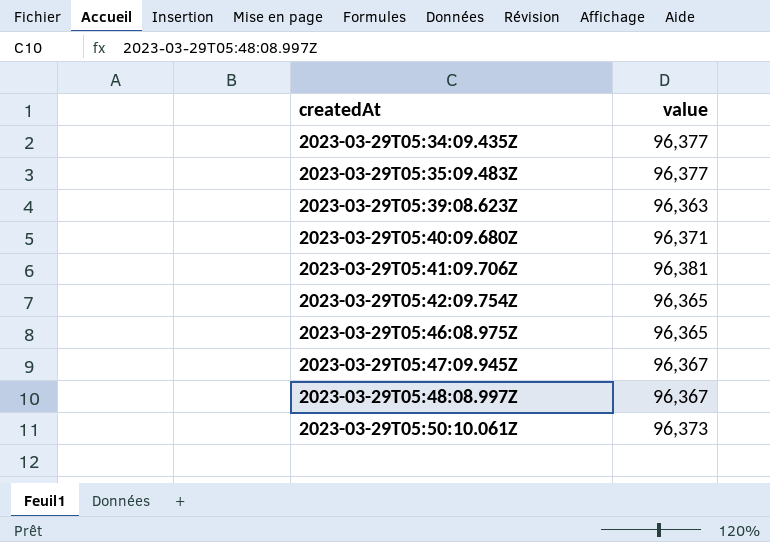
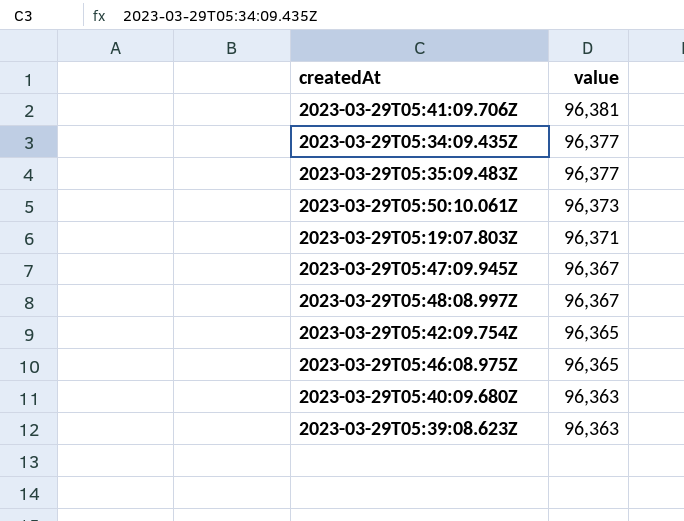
row order: createdAt ascending -> value descending
row 2023-03-29T05:19:07.803Z: none -> 96,371
2023-03-29T05:40:09.680Z | value: 96,371 -> 96,363

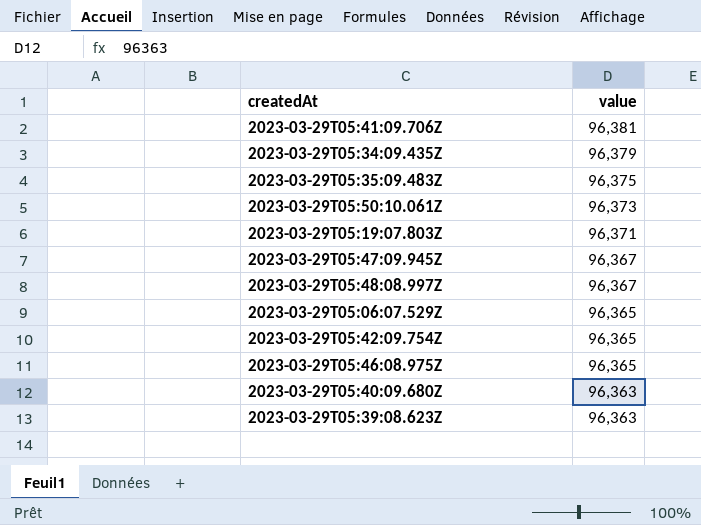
2023-03-29T05:34:09.435Z | value: 96,377 -> 96,379
2023-03-29T05:35:09.483Z | value: 96,377 -> 96,375
row 2023-03-29T05:06:07.529Z: none -> 96,365

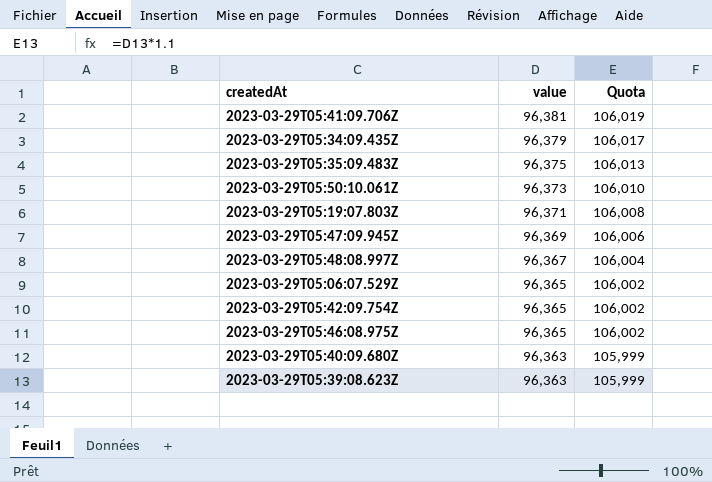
column Quota | formula: none -> [value] * 1.1
2023-03-29T05:47:09.945Z | value: 96,367 -> 96,369

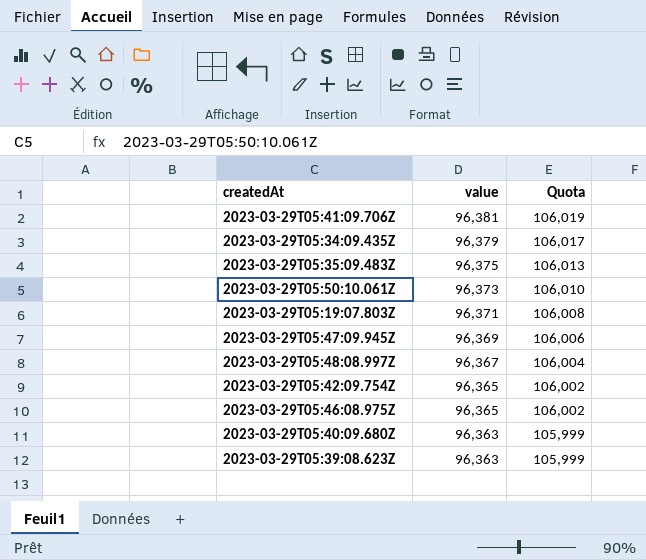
row 2023-03-29T05:06:07.529Z: 96,365 | 106,002 -> none

